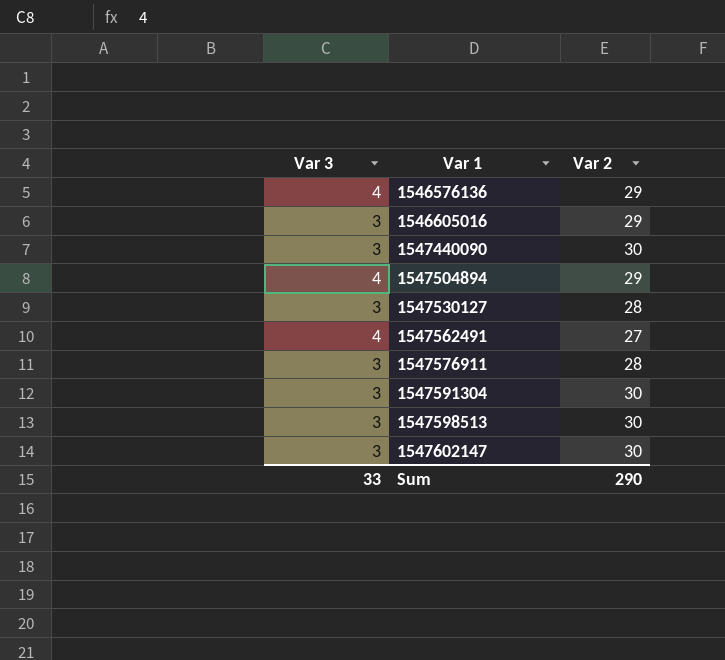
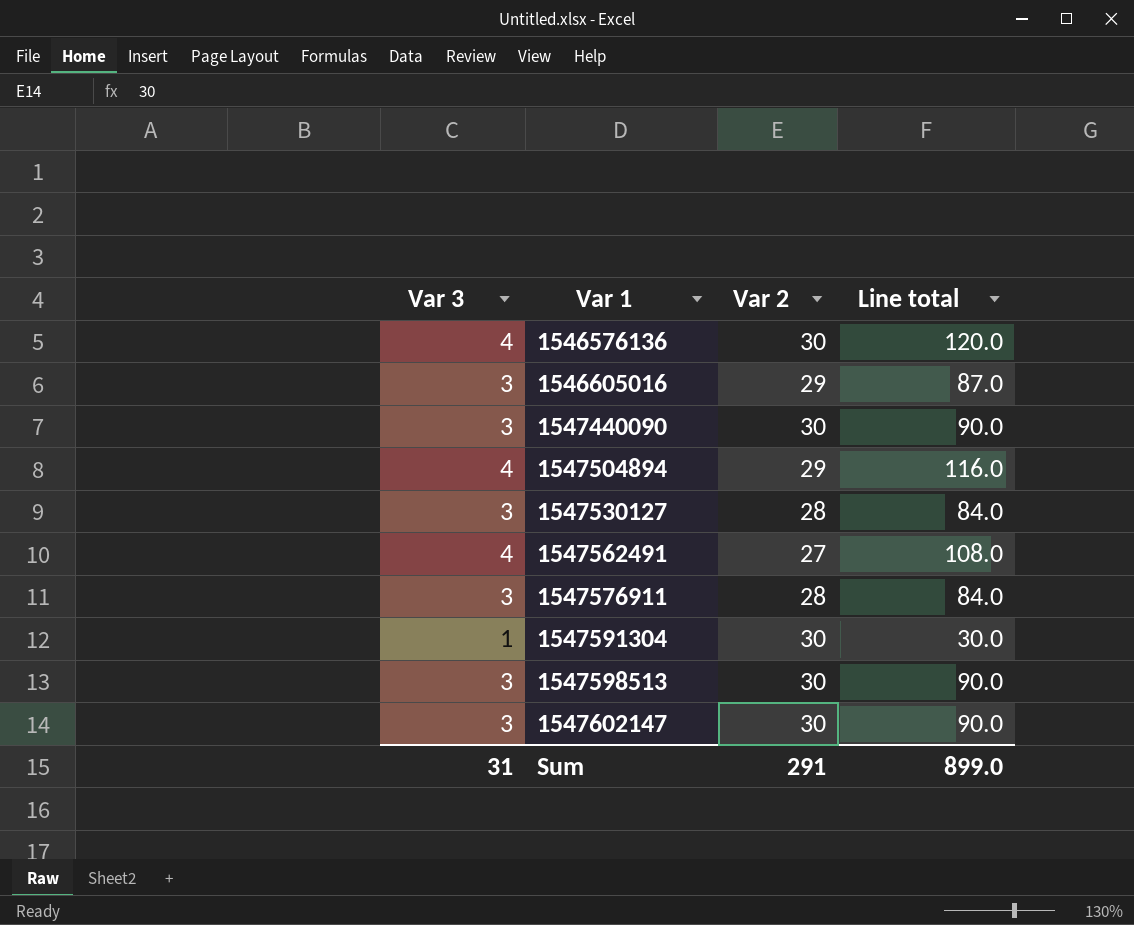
column Line total | formula: none -> [Var 3] * [Var 2]
1546576136 | Var 2: 29 -> 30
1547591304 | Var 3: 3 -> 1
Sum | Var 3: 33 -> 31
Sum | Var 2: 290 -> 291

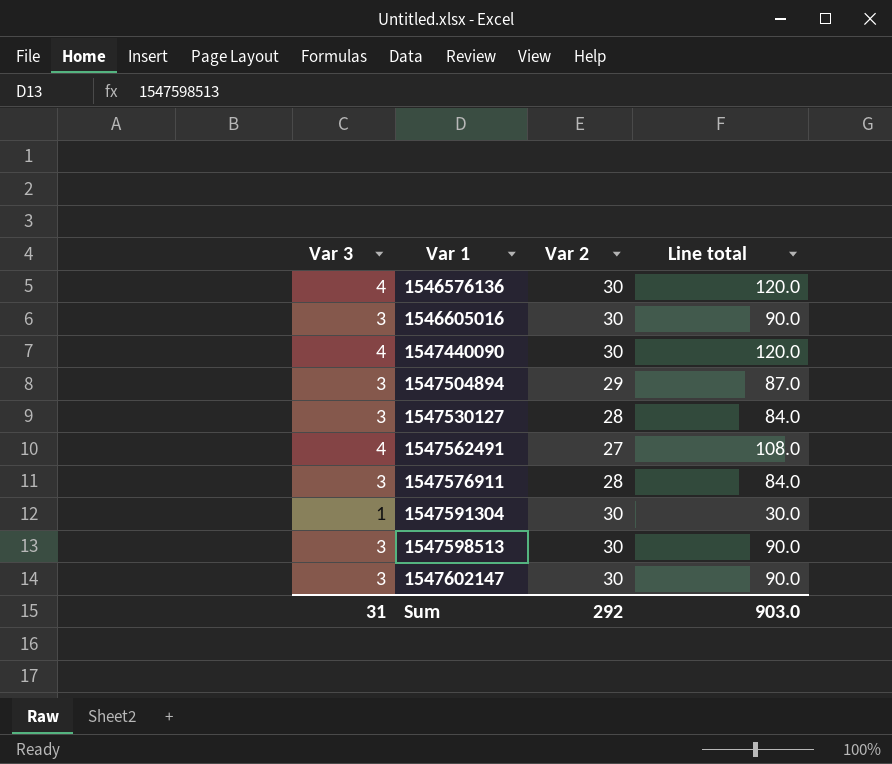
1546605016 | Var 2: 29 -> 30
1546605016 | Line total: 87.0 -> 90.0
1547440090 | Var 3: 3 -> 4
1547440090 | Line total: 90.0 -> 120.0
1547504894 | Var 3: 4 -> 3
1547504894 | Line total: 116.0 -> 87.0
Sum | Var 2: 291 -> 292
Sum | Line total: 899.0 -> 903.0

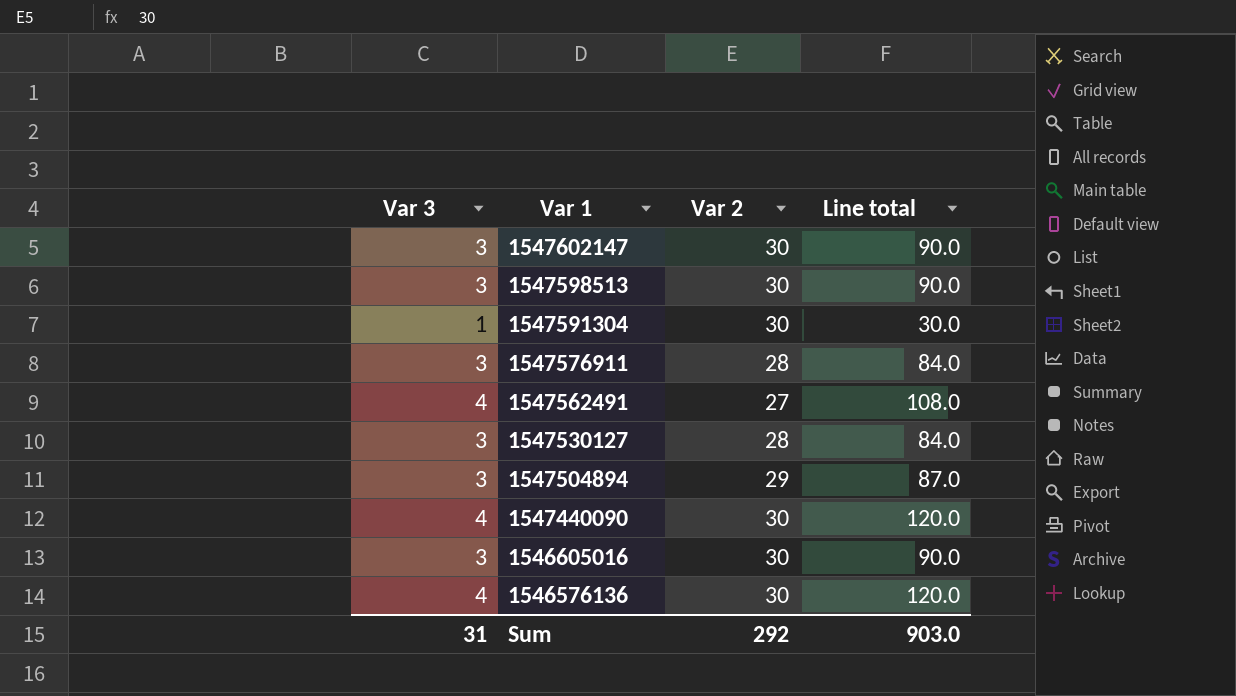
row order: Var 1 ascending -> Var 1 descending

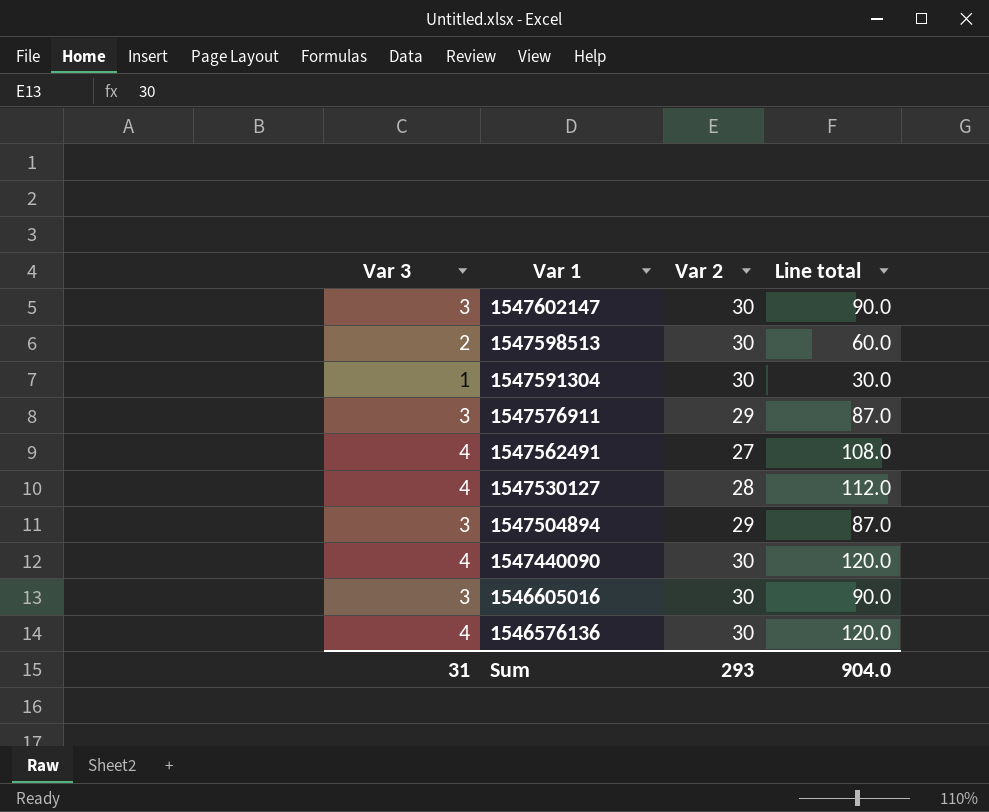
1547598513 | Var 3: 3 -> 2
1547598513 | Line total: 90.0 -> 60.0
1547576911 | Var 2: 28 -> 29
1547576911 | Line total: 84.0 -> 87.0
1547530127 | Var 3: 3 -> 4
1547530127 | Line total: 84.0 -> 112.0
Sum | Var 2: 292 -> 293
Sum | Line total: 903.0 -> 904.0

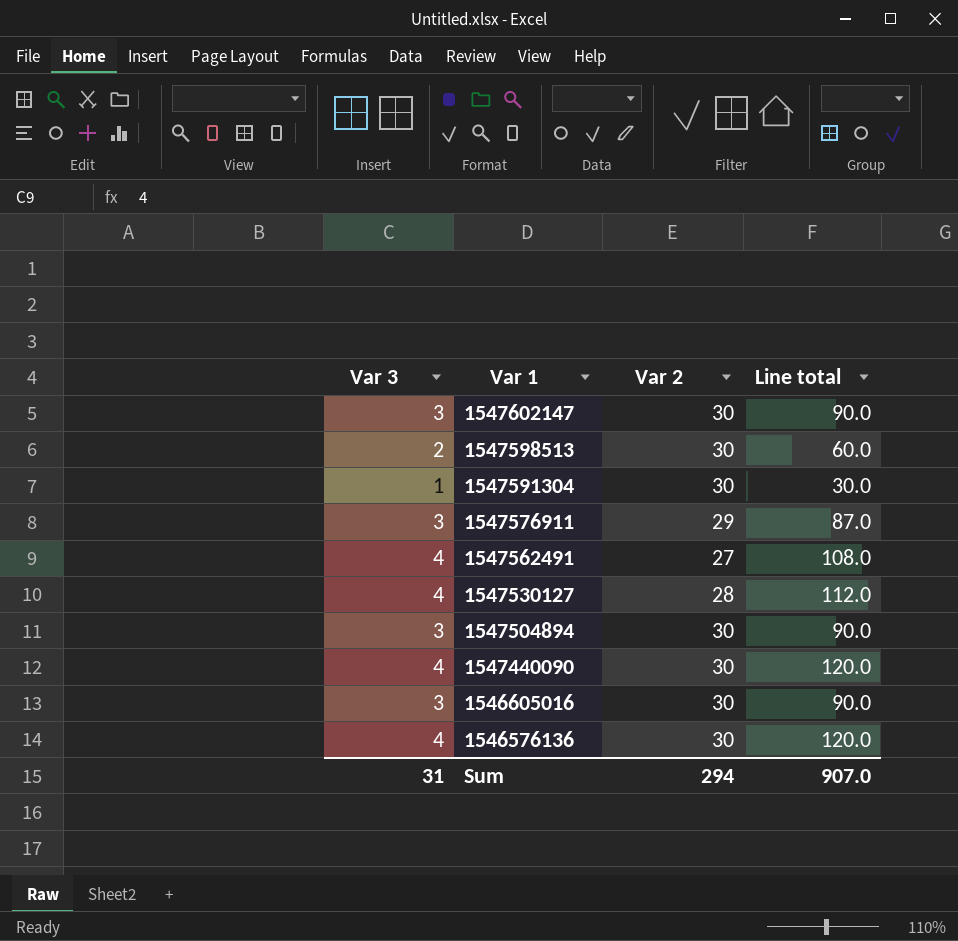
1547504894 | Var 2: 29 -> 30
1547504894 | Line total: 87.0 -> 90.0
Sum | Var 2: 293 -> 294
Sum | Line total: 904.0 -> 907.0

